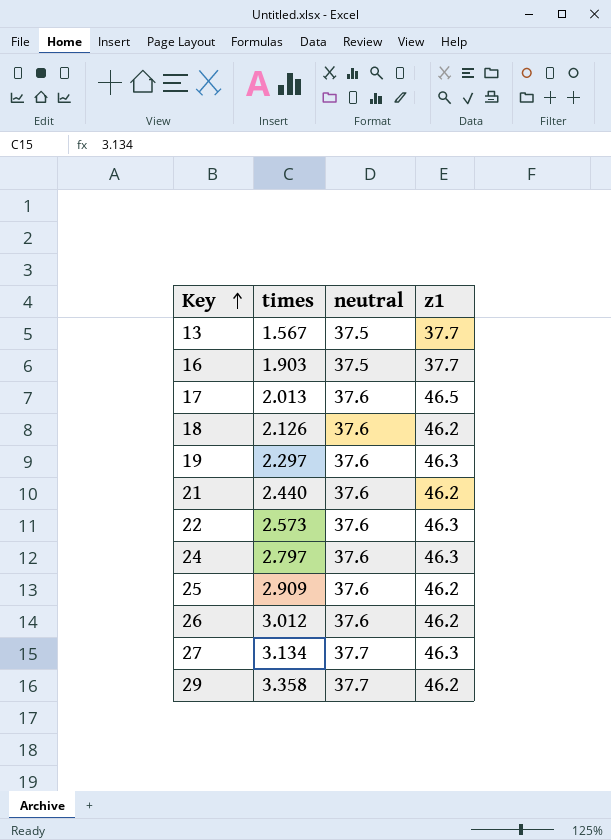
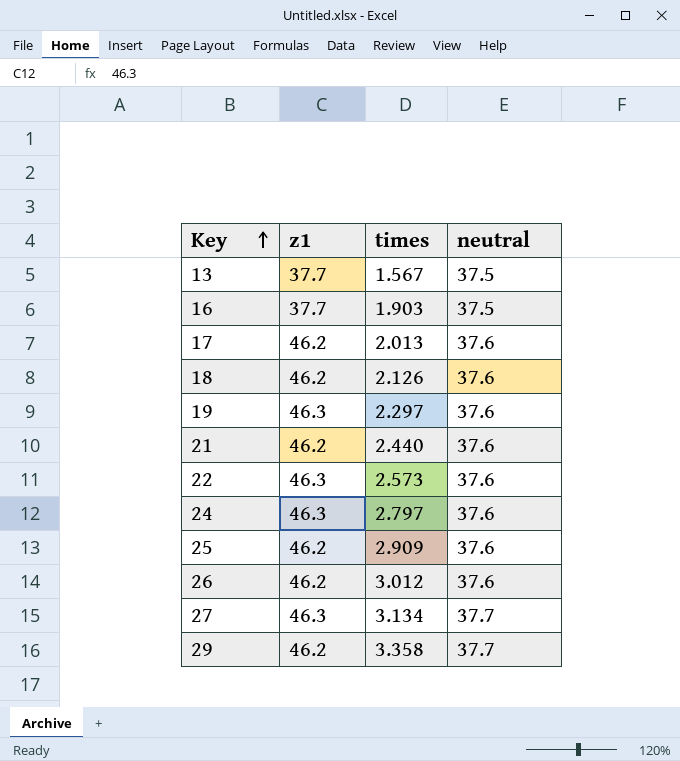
column z1 | position: 4 -> 2
17 | z1: 46.5 -> 46.2

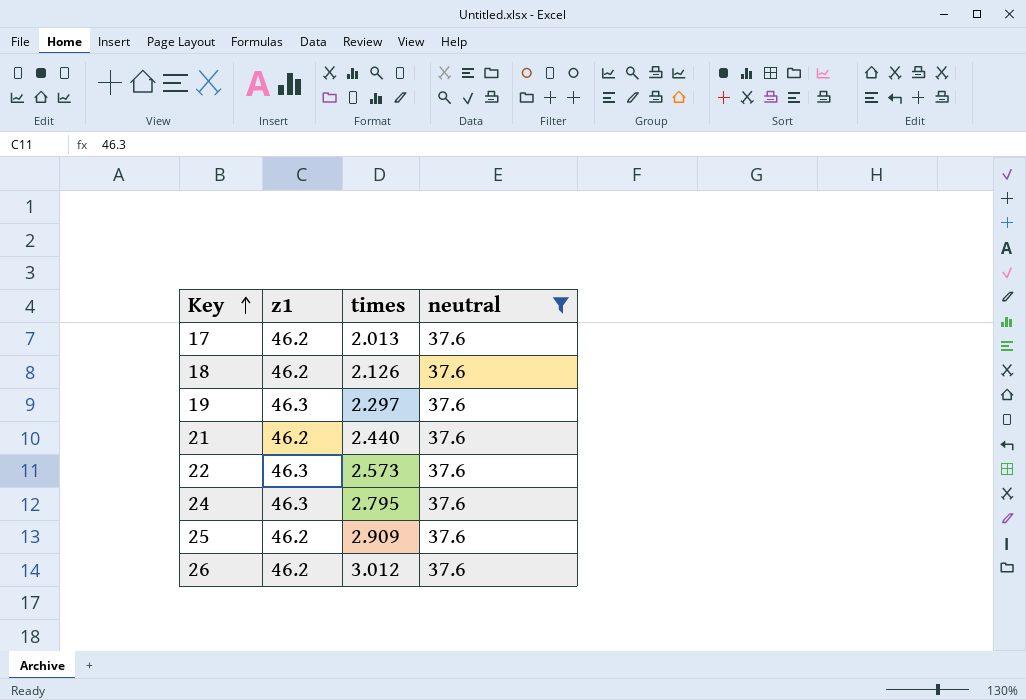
filter: none -> neutral = 37.6
24 | times: 2.797 -> 2.795

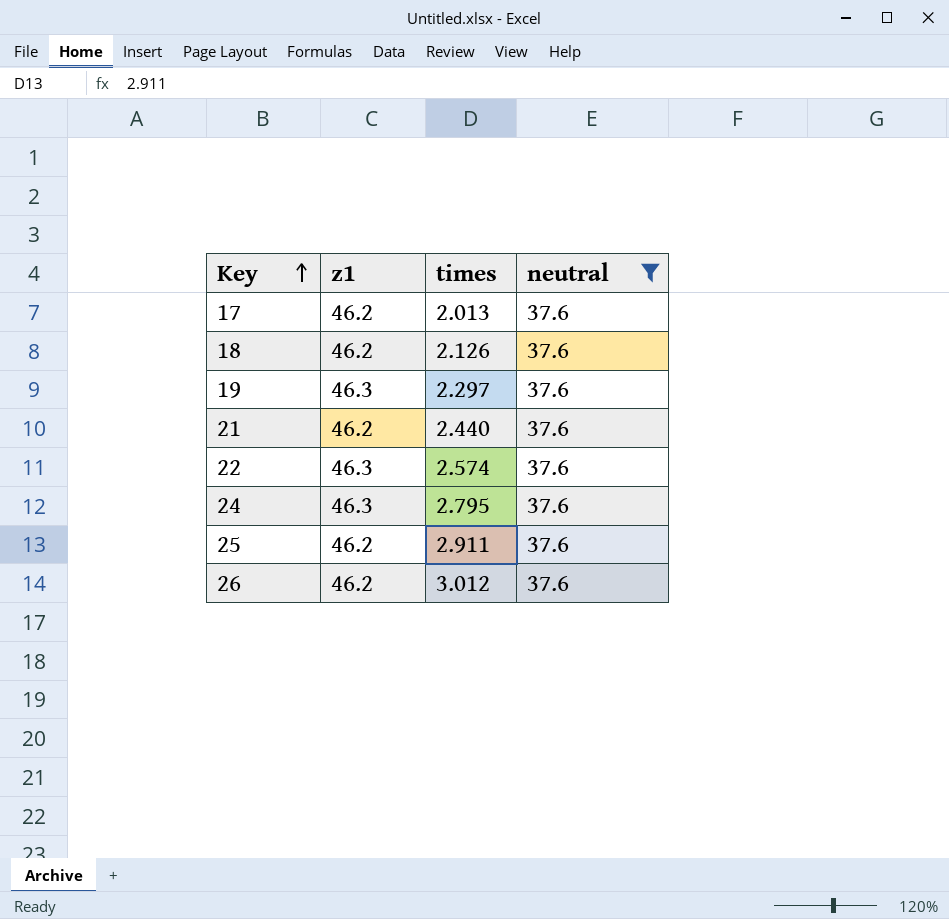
22 | times: 2.573 -> 2.574
25 | times: 2.909 -> 2.911

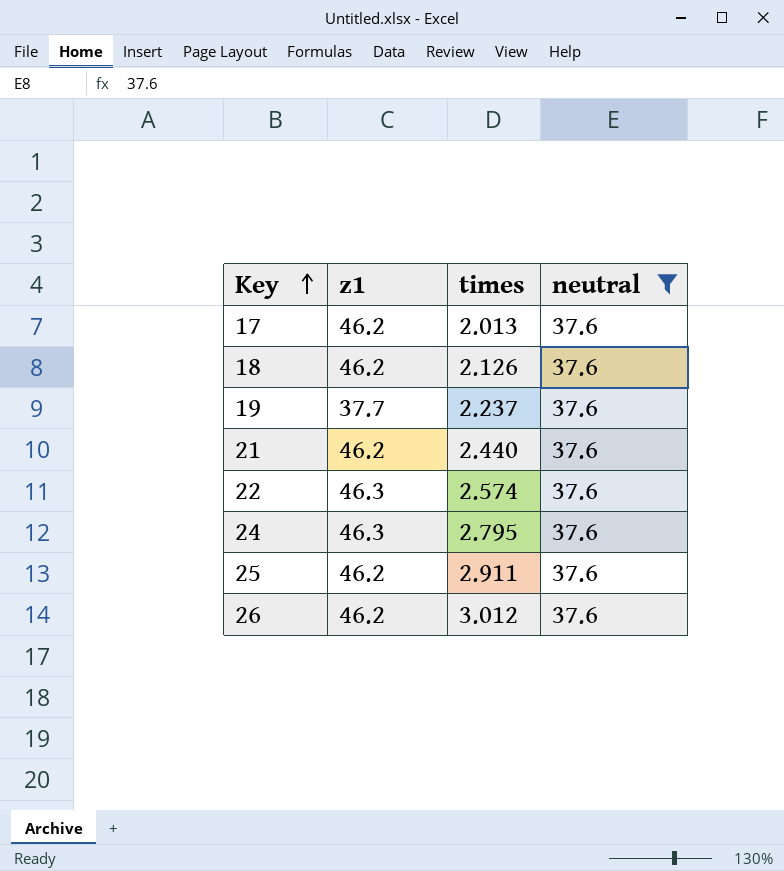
19 | z1: 46.3 -> 37.7
19 | times: 2.297 -> 2.237

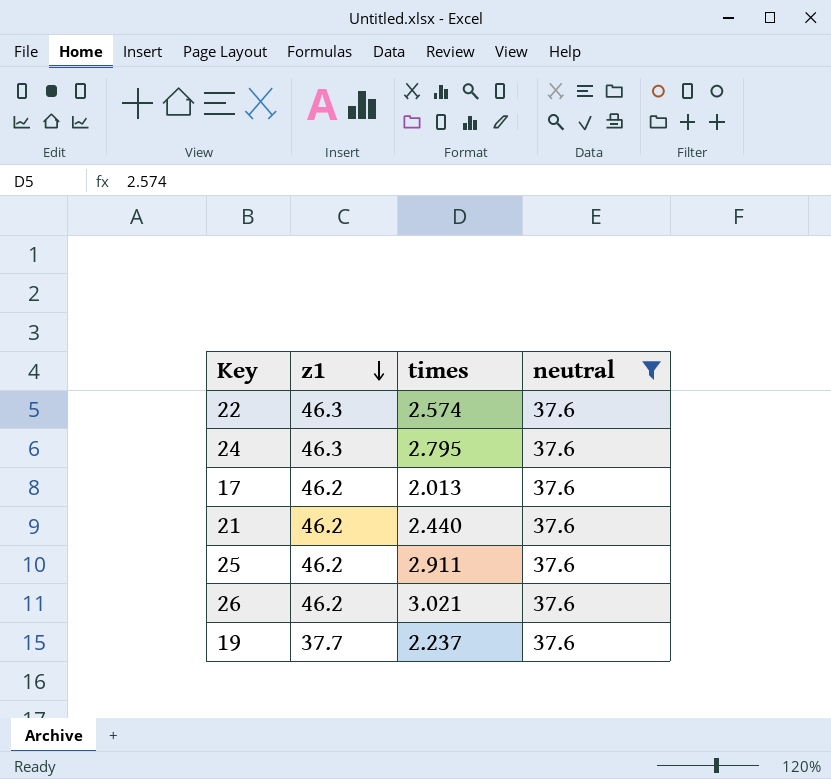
row order: Key ascending -> z1 descending
row 18: 46.2 | 2.126 | 37.6 -> none
26 | times: 3.012 -> 3.021

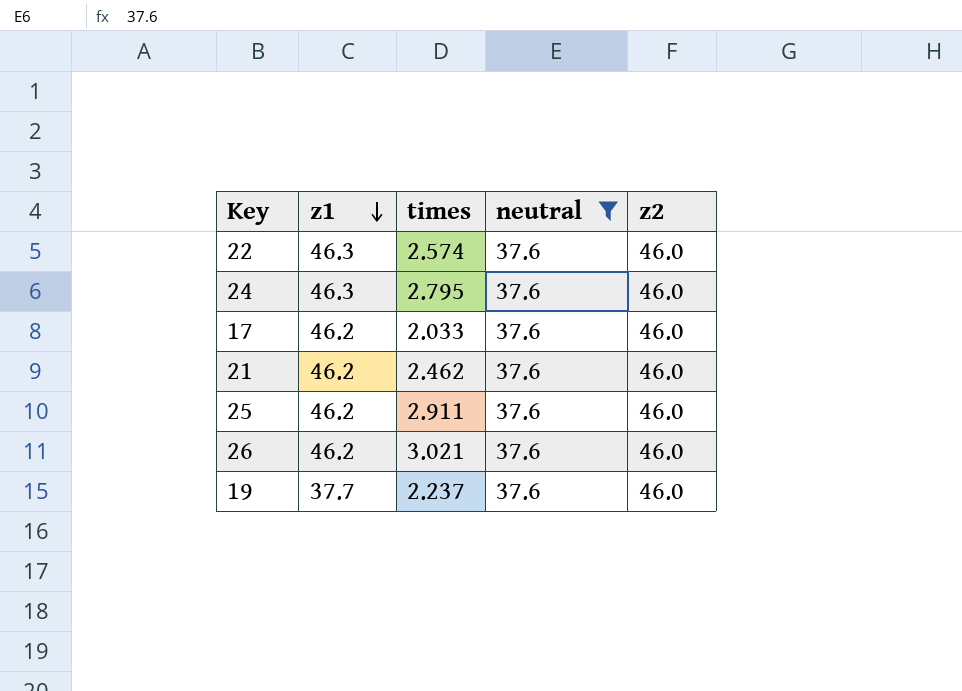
column z2 | position: none -> 5
17 | times: 2.013 -> 2.033
21 | times: 2.440 -> 2.462

